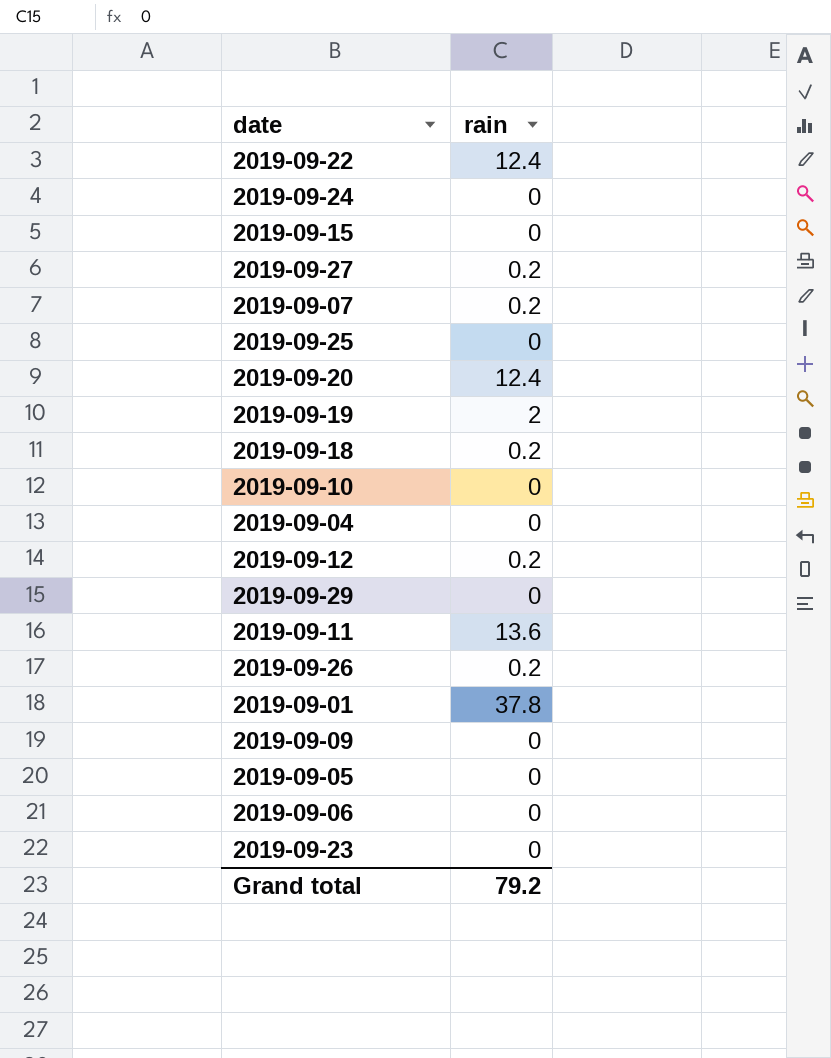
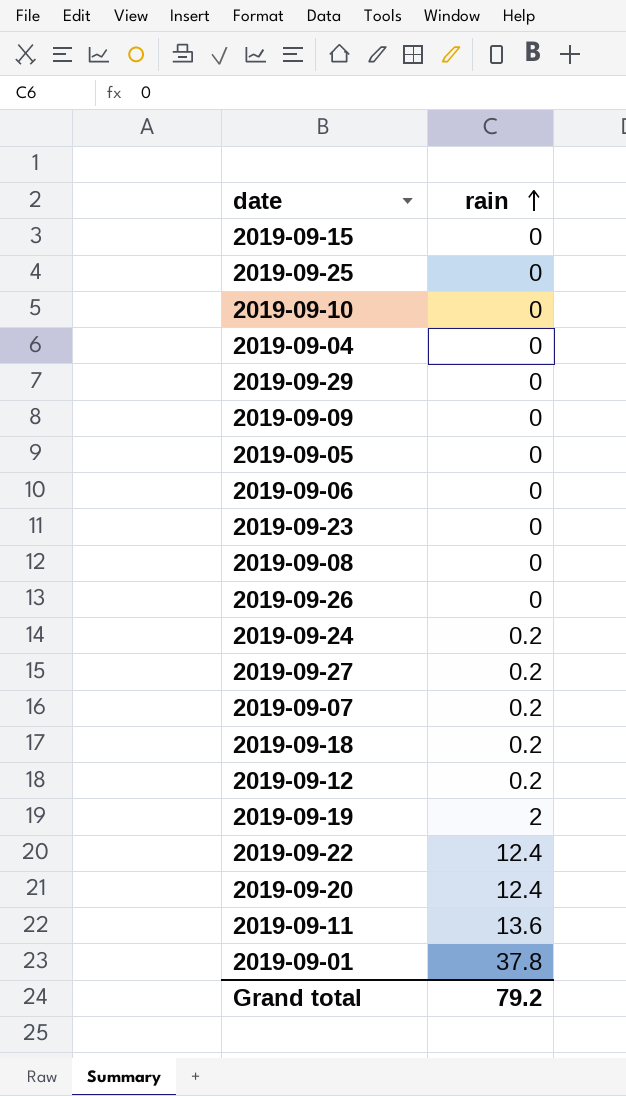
row order: none -> rain ascending
row 2019-09-08: none -> 0
2019-09-26 | rain: 0.2 -> 0
2019-09-24 | rain: 0 -> 0.2

